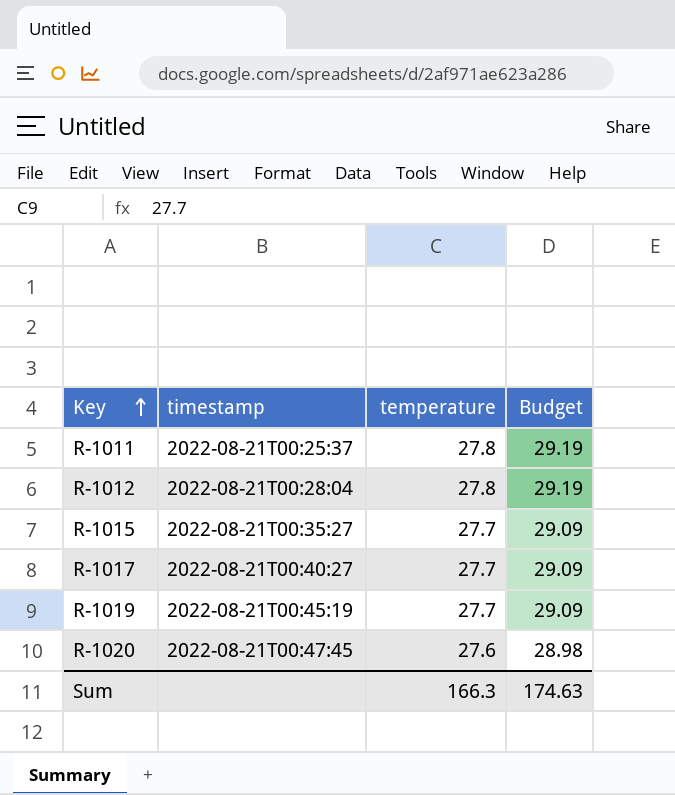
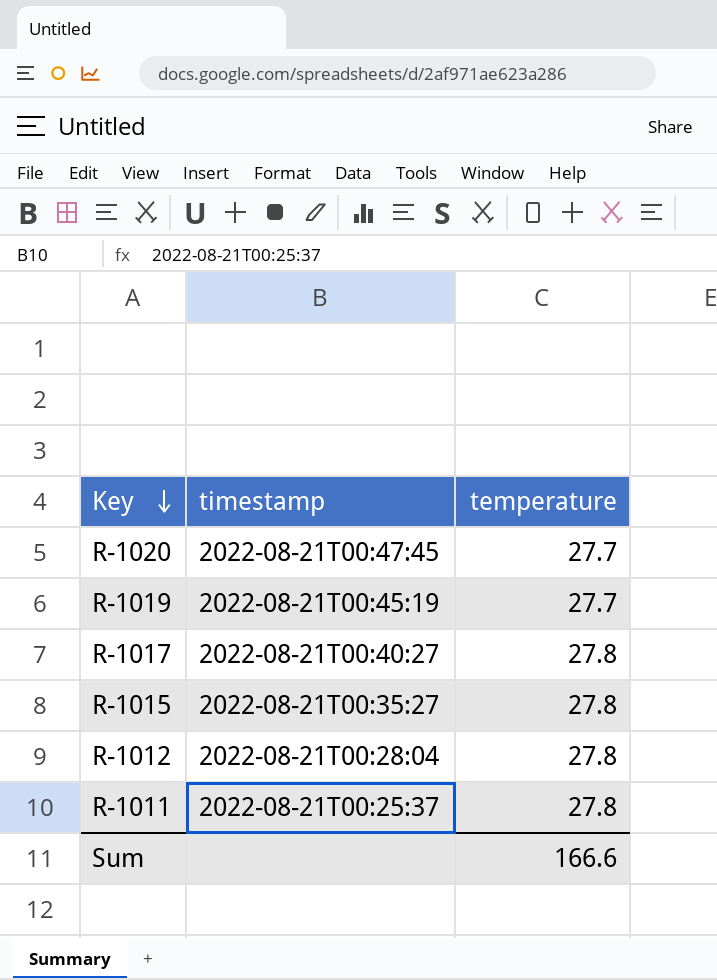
row order: Key ascending -> Key descending
column Budget | formula: [temperature] * 1.05 -> none
R-1020 | temperature: 27.6 -> 27.7
R-1017 | temperature: 27.7 -> 27.8
R-1015 | temperature: 27.7 -> 27.8
Sum | temperature: 166.3 -> 166.6

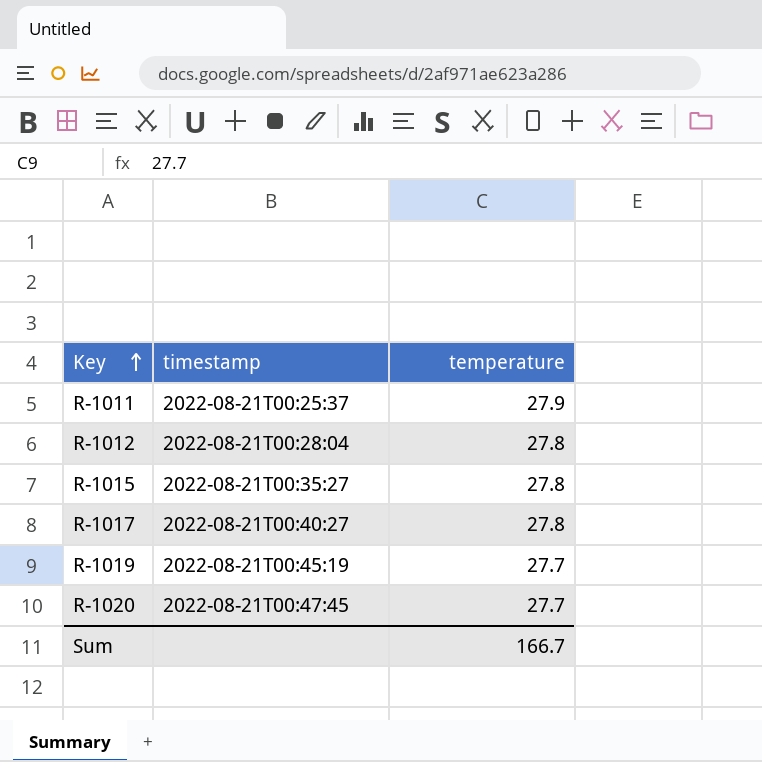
row order: Key descending -> Key ascending
R-1011 | temperature: 27.8 -> 27.9
Sum | temperature: 166.6 -> 166.7

